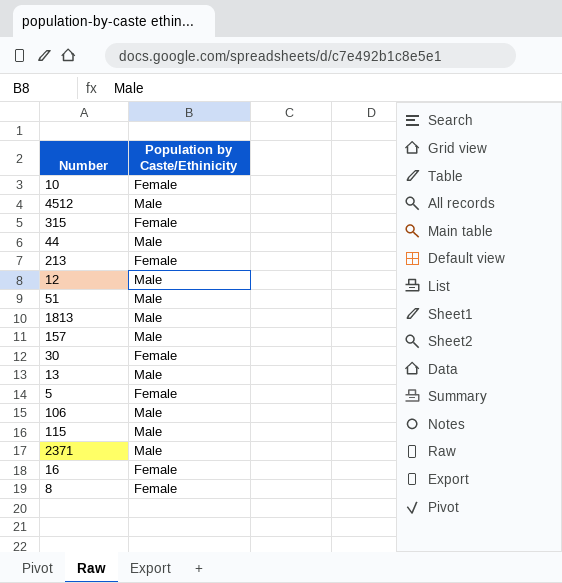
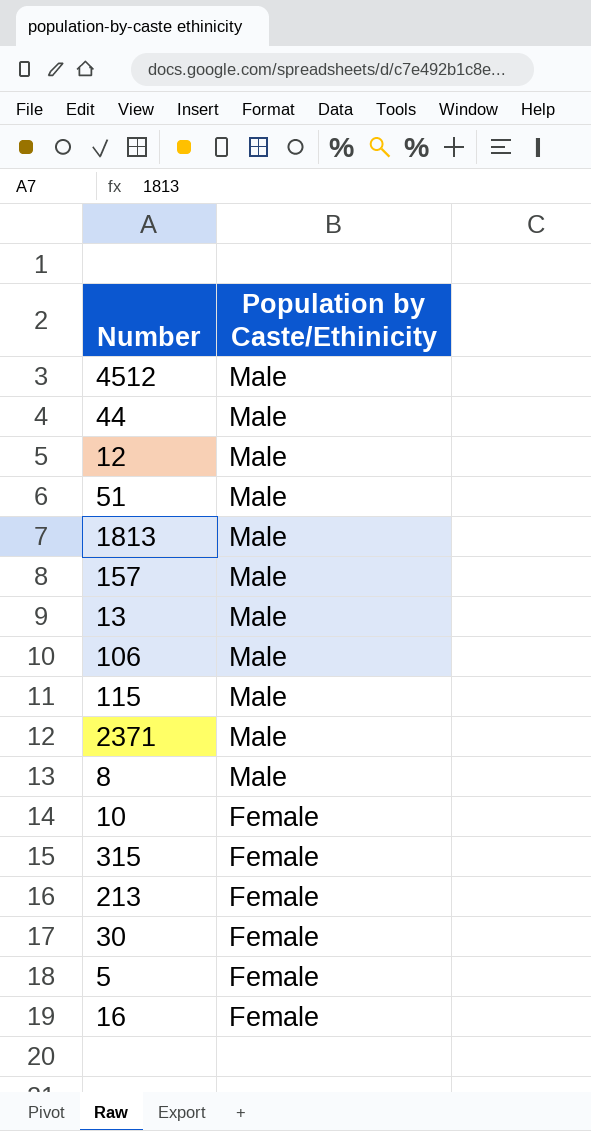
row order: none -> Population by Caste/Ethinicity descending
8 | Population by Caste/Ethinicity: Female -> Male

